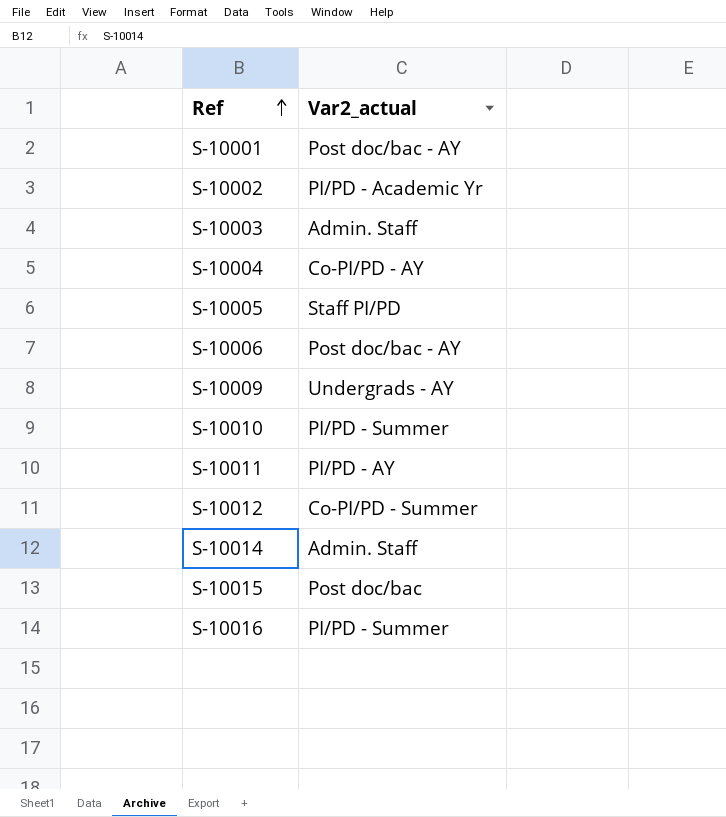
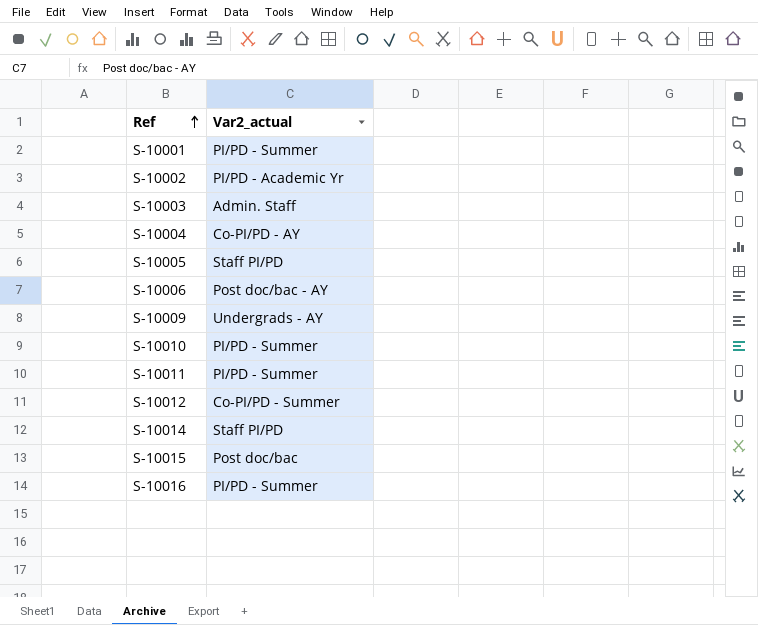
S-10001 | Var2_actual: Post doc/bac - AY -> PI/PD - Summer
S-10011 | Var2_actual: PI/PD - AY -> PI/PD - Summer
S-10014 | Var2_actual: Admin. Staff -> Staff PI/PD

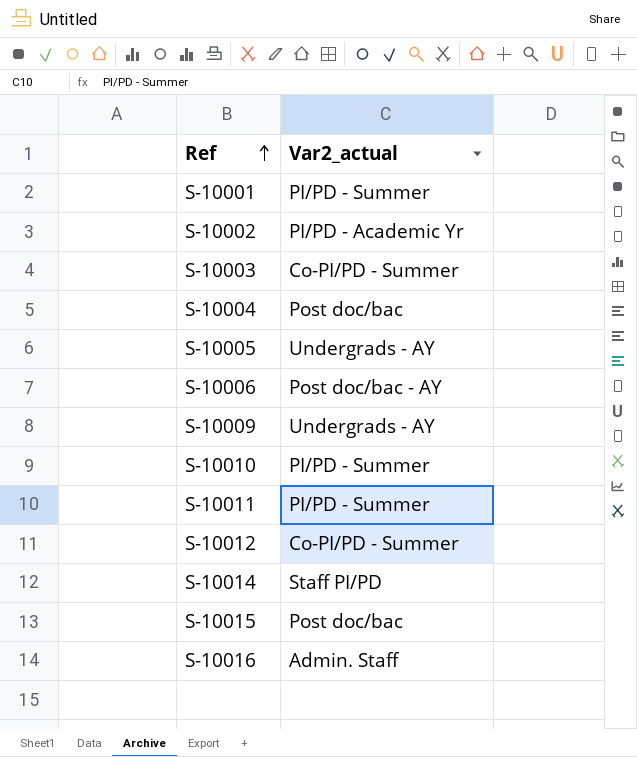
S-10003 | Var2_actual: Admin. Staff -> Co-PI/PD - Summer
S-10004 | Var2_actual: Co-PI/PD - AY -> Post doc/bac
S-10005 | Var2_actual: Staff PI/PD -> Undergrads - AY
S-10016 | Var2_actual: PI/PD - Summer -> Admin. Staff

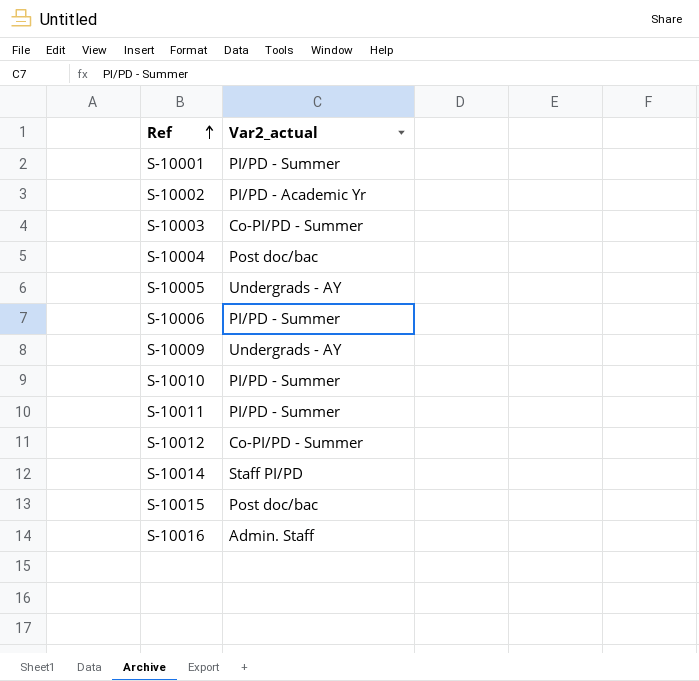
S-10006 | Var2_actual: Post doc/bac - AY -> PI/PD - Summer

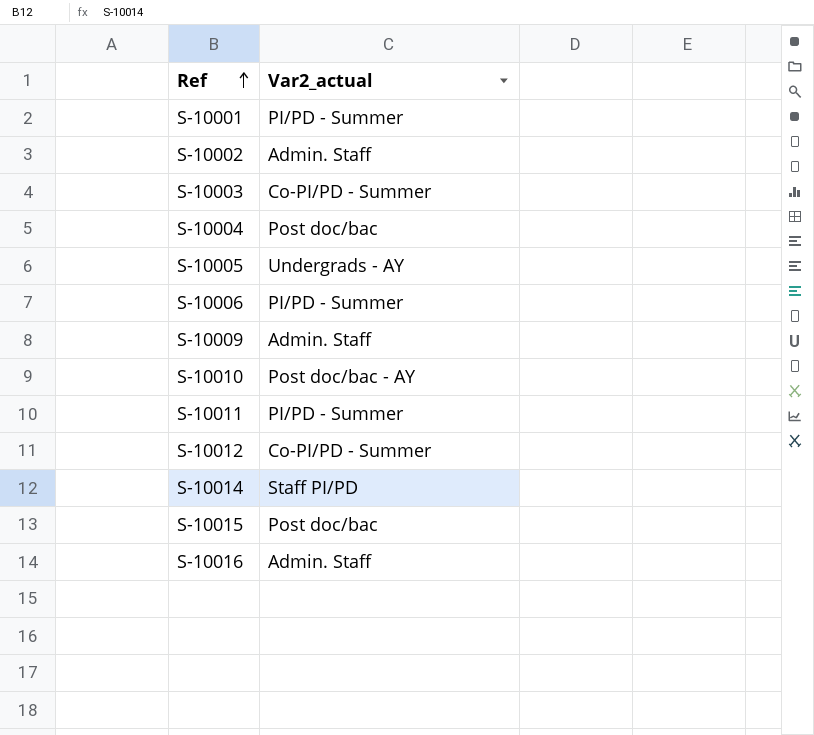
S-10002 | Var2_actual: PI/PD - Academic Yr -> Admin. Staff
S-10009 | Var2_actual: Undergrads - AY -> Admin. Staff
S-10010 | Var2_actual: PI/PD - Summer -> Post doc/bac - AY

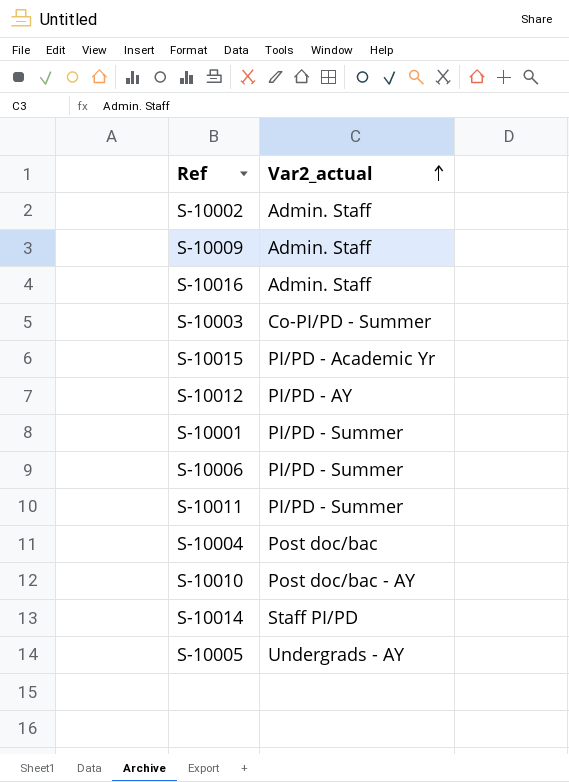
row order: Ref ascending -> Var2_actual ascending
S-10015 | Var2_actual: Post doc/bac -> PI/PD - Academic Yr
S-10012 | Var2_actual: Co-PI/PD - Summer -> PI/PD - AY

